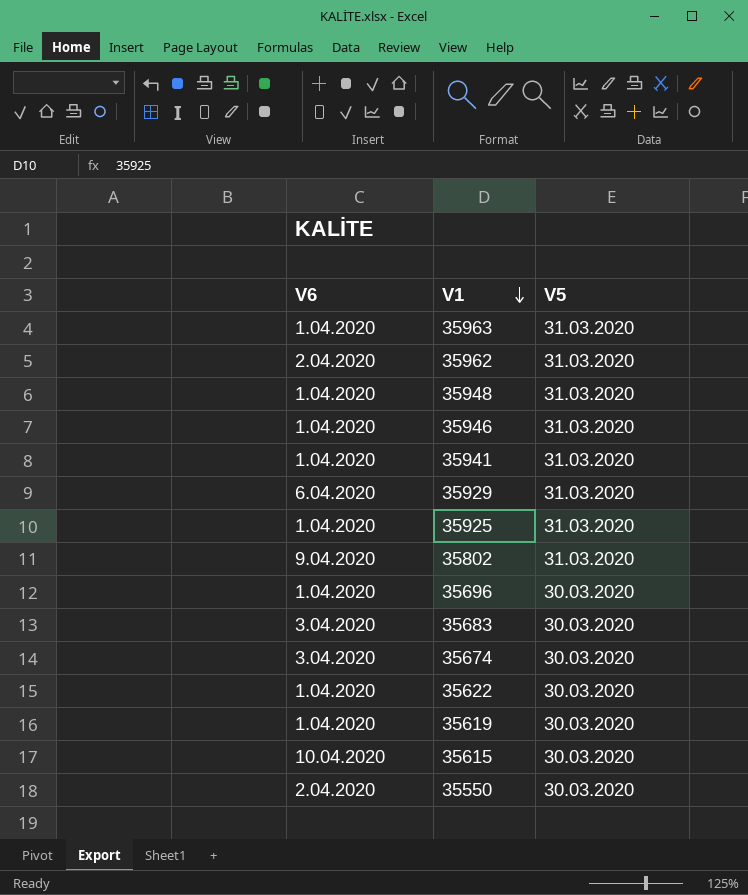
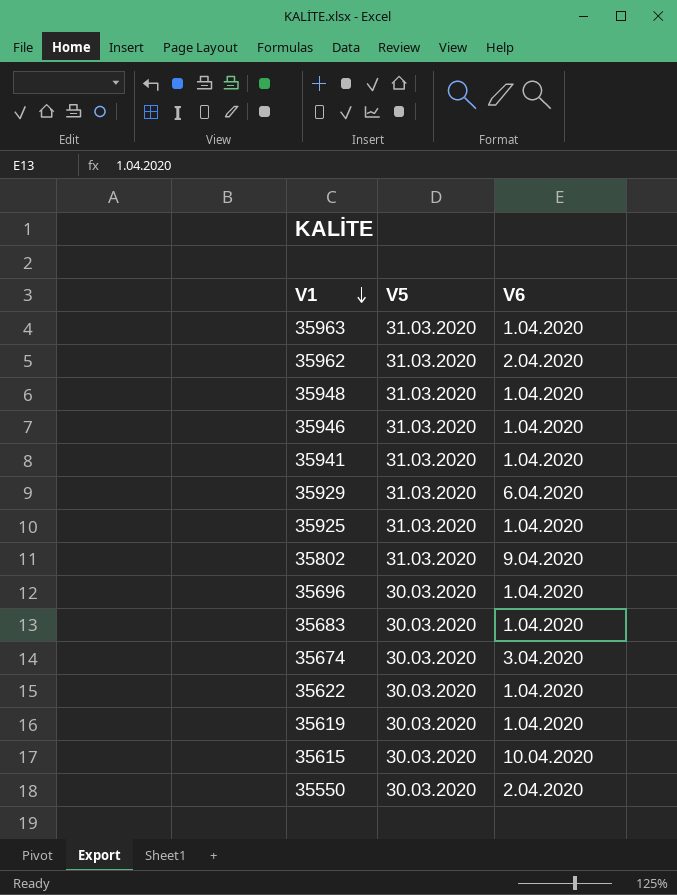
column V6 | position: 1 -> 3
35683 | V6: 3.04.2020 -> 1.04.2020

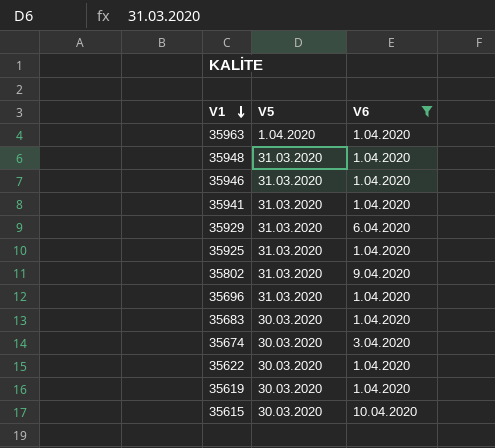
filter: none -> V6 != 2.04.2020
35963 | V5: 31.03.2020 -> 1.04.2020
35696 | V5: 30.03.2020 -> 31.03.2020

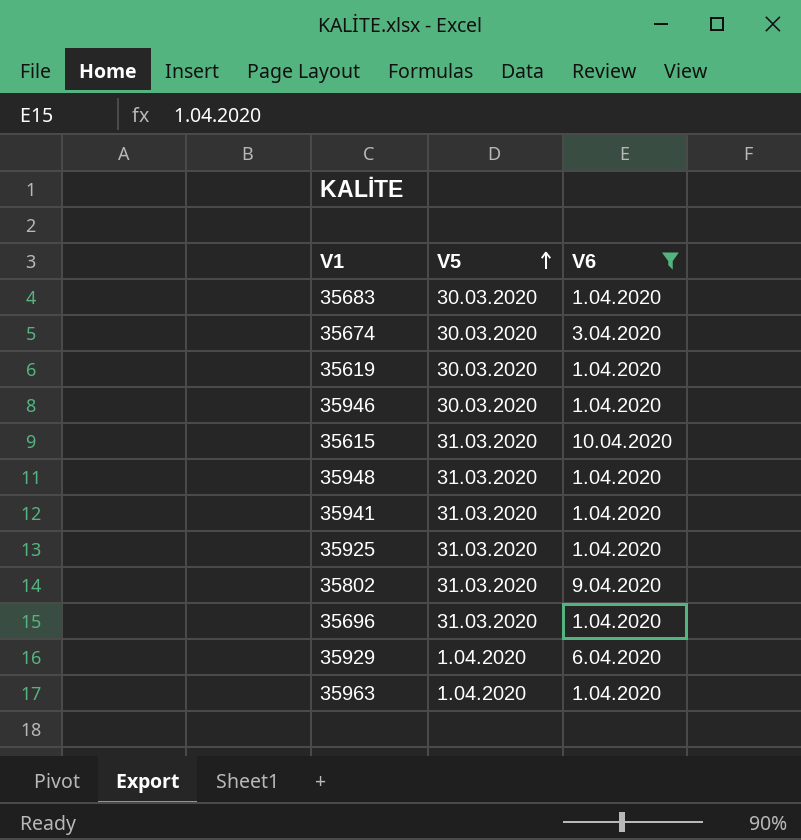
row order: V1 descending -> V5 ascending
row 35622: 30.03.2020 | 1.04.2020 -> none
35946 | V5: 31.03.2020 -> 30.03.2020
35615 | V5: 30.03.2020 -> 31.03.2020
35929 | V5: 31.03.2020 -> 1.04.2020

